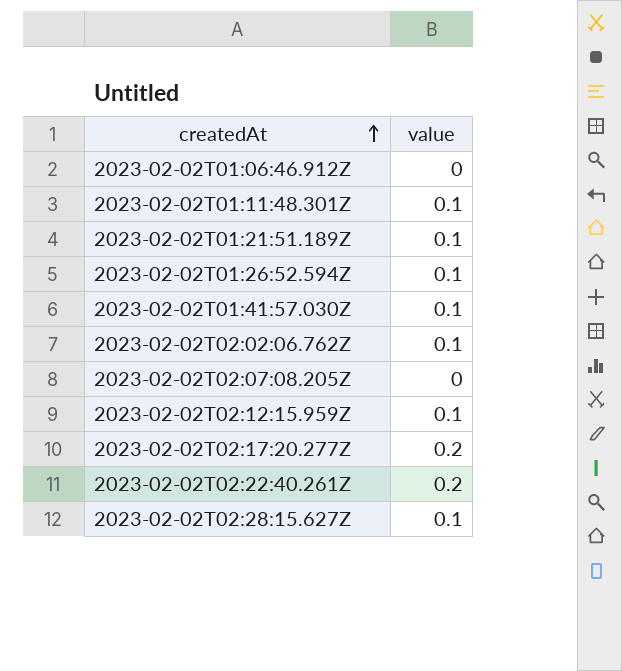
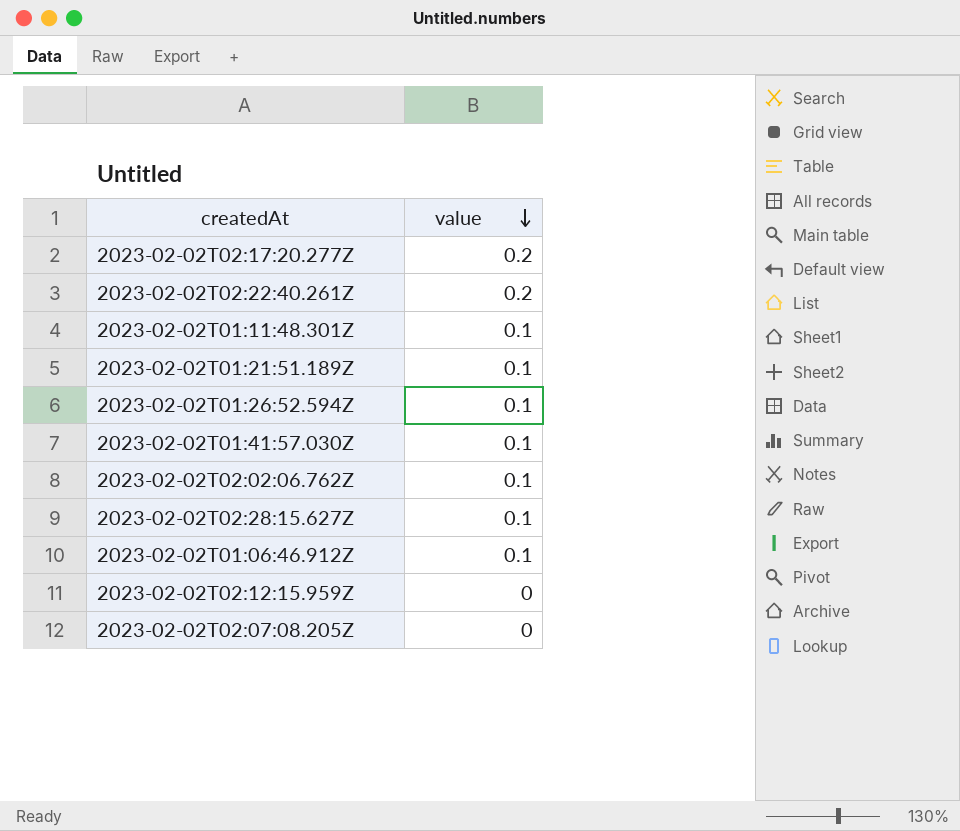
row order: createdAt ascending -> value descending
2023-02-02T01:06:46.912Z | value: 0 -> 0.1
2023-02-02T02:12:15.959Z | value: 0.1 -> 0

